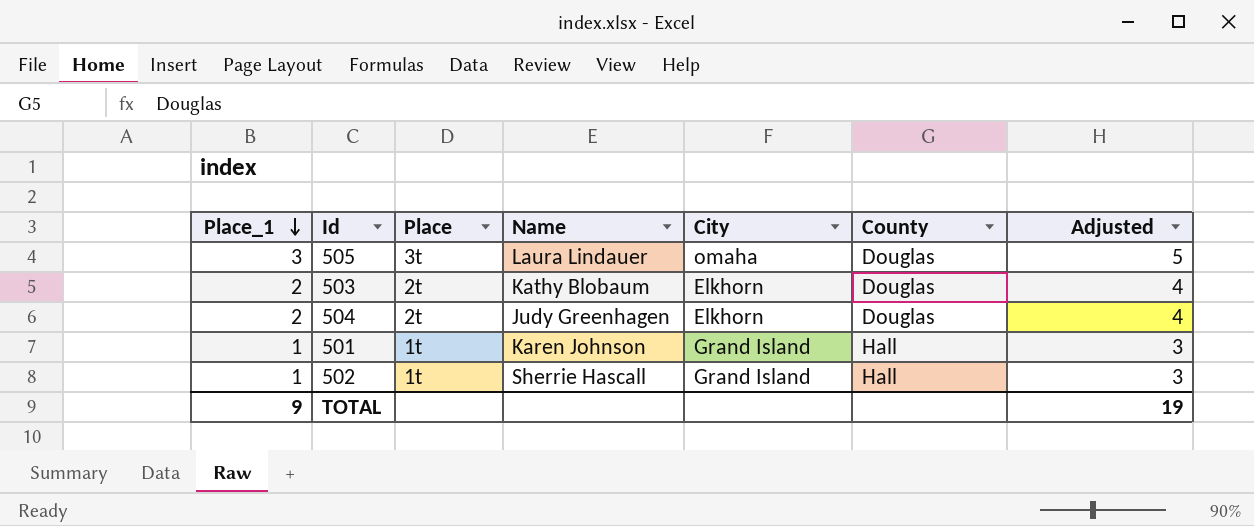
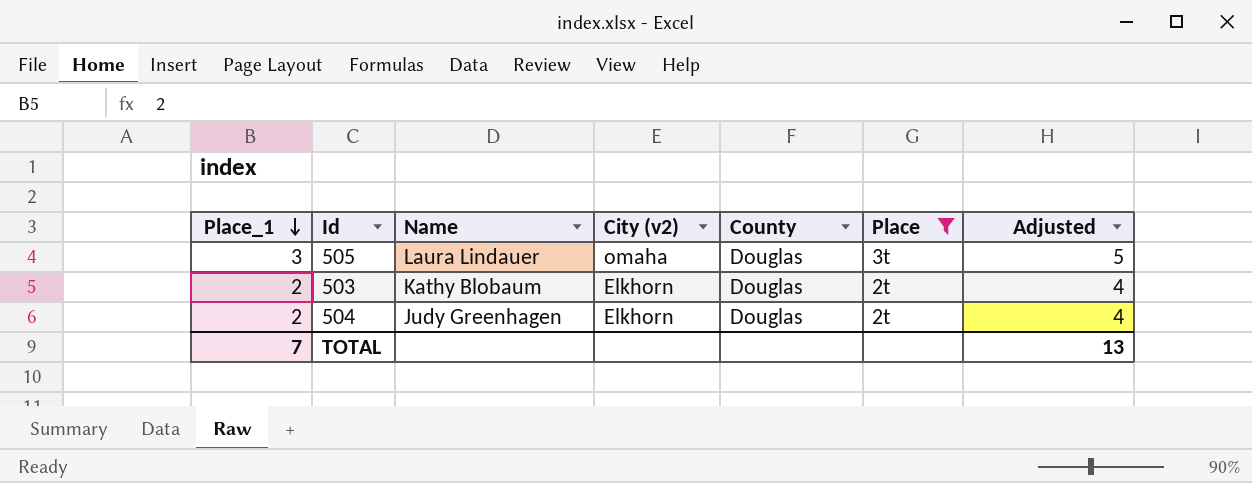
filter: none -> Place != 1t
column name: City -> City (v2)
column Place | position: 3 -> 6
TOTAL | Place_1: 9 -> 7
TOTAL | Adjusted: 19 -> 13

